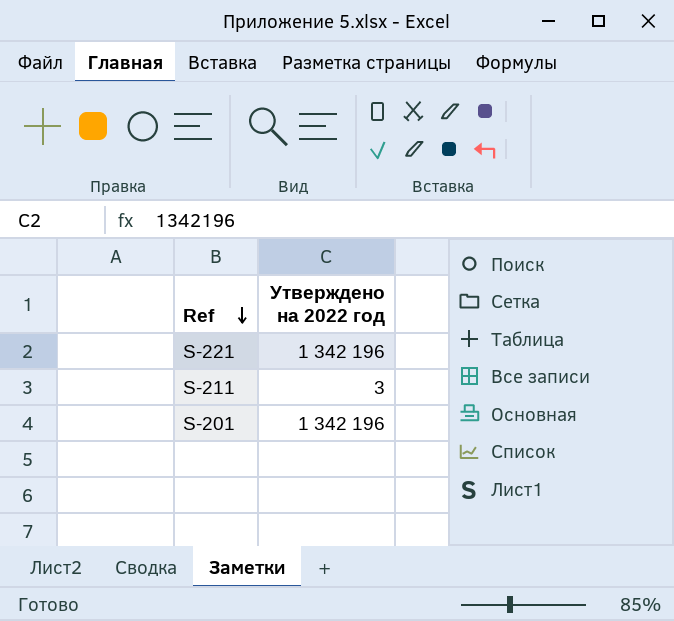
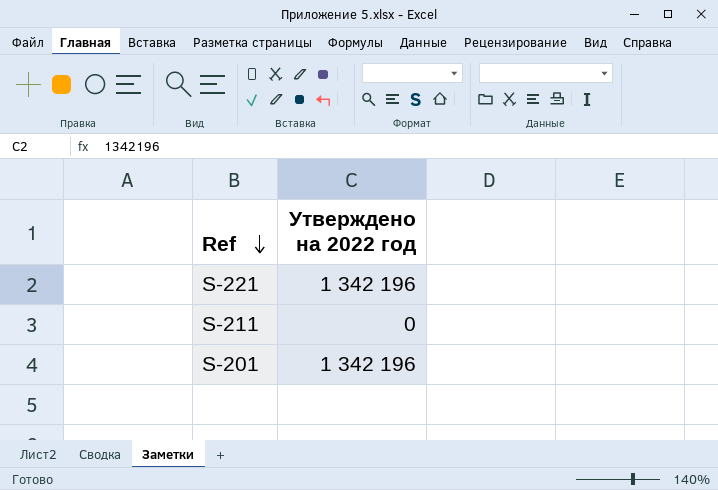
S-211 | Утверждено на 2022 год: 3 -> 0

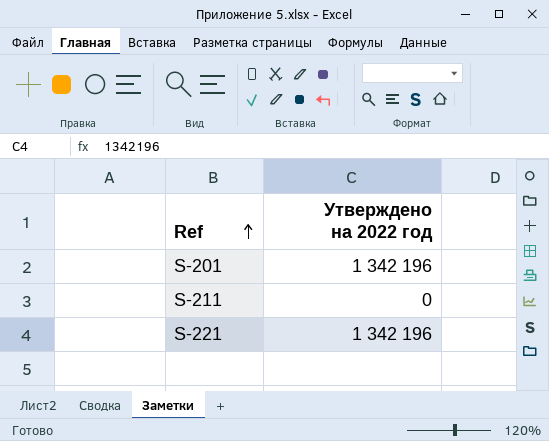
row order: Ref descending -> Ref ascending

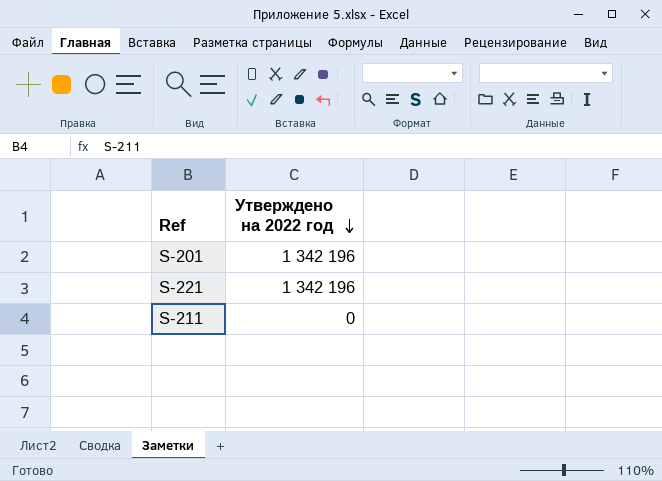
row order: Ref ascending -> Утверждено на 2022 год descending

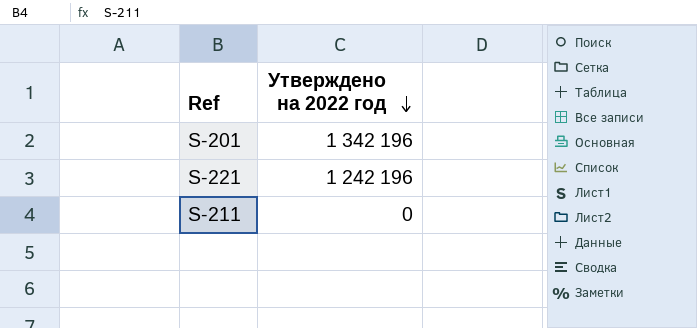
S-221 | Утверждено на 2022 год: 1 342 196 -> 1 242 196

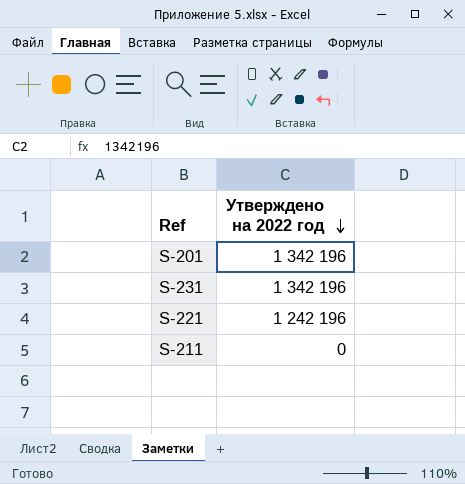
row S-231: none -> 1 342 196

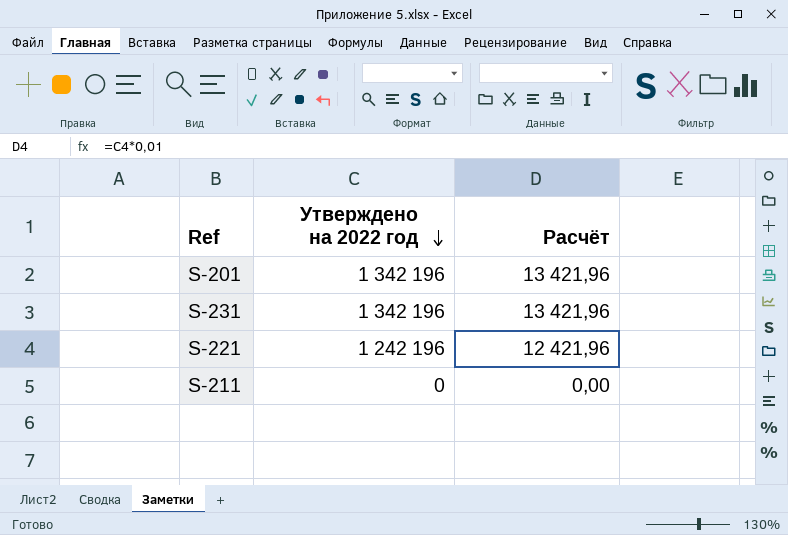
column Расчёт | formula: none -> [Утверждено на 2022 год] * 0,01

